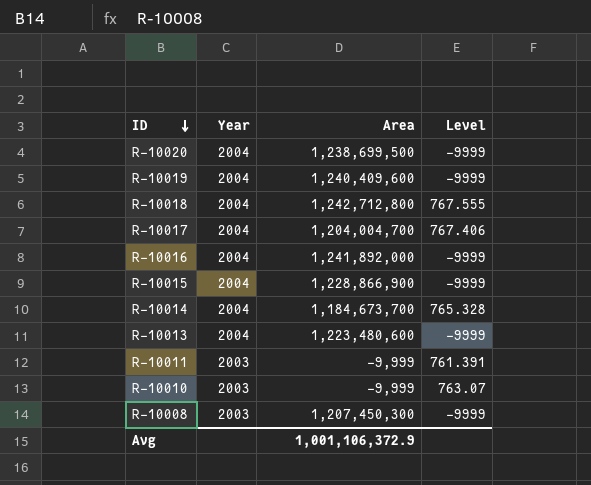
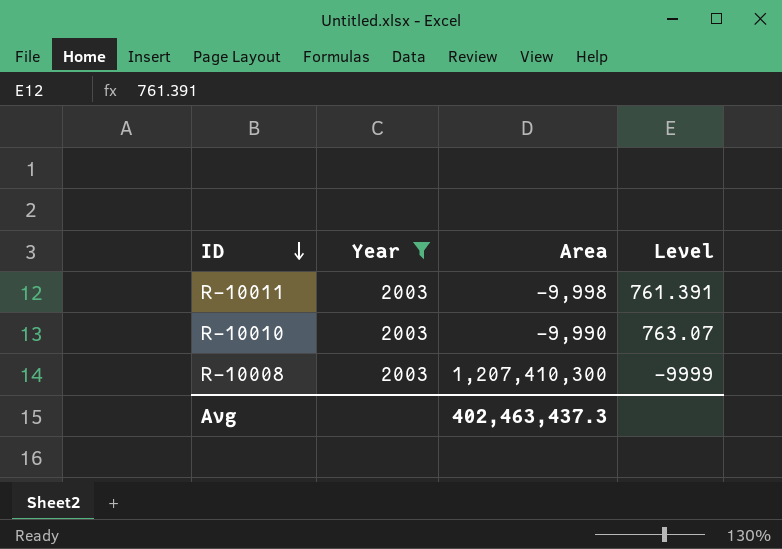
filter: none -> Year = 2003
R-10011 | Area: -9,999 -> -9,998
R-10010 | Area: -9,999 -> -9,990
R-10008 | Area: 1,207,450,300 -> 1,207,410,300
Avg | Area: 1,001,106,372.9 -> 402,463,437.3

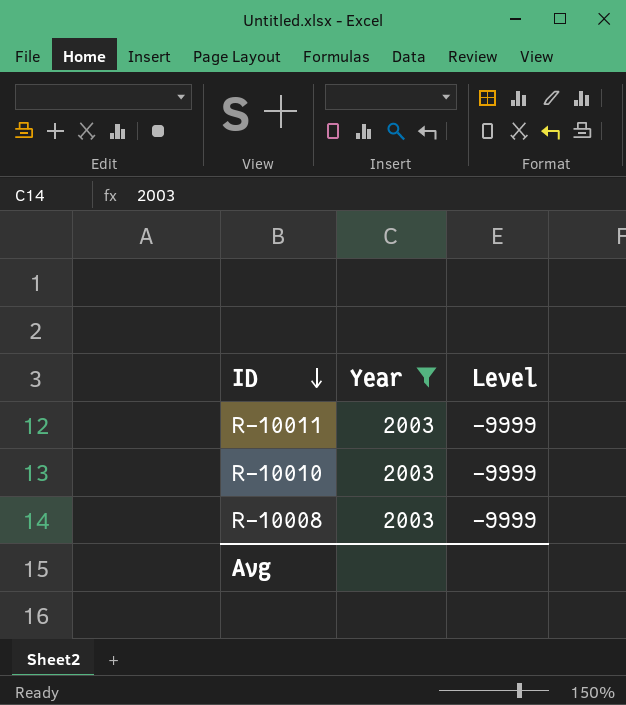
column Area | position: 3 -> none
R-10011 | Level: 761.391 -> -9999
R-10010 | Level: 763.07 -> -9999

